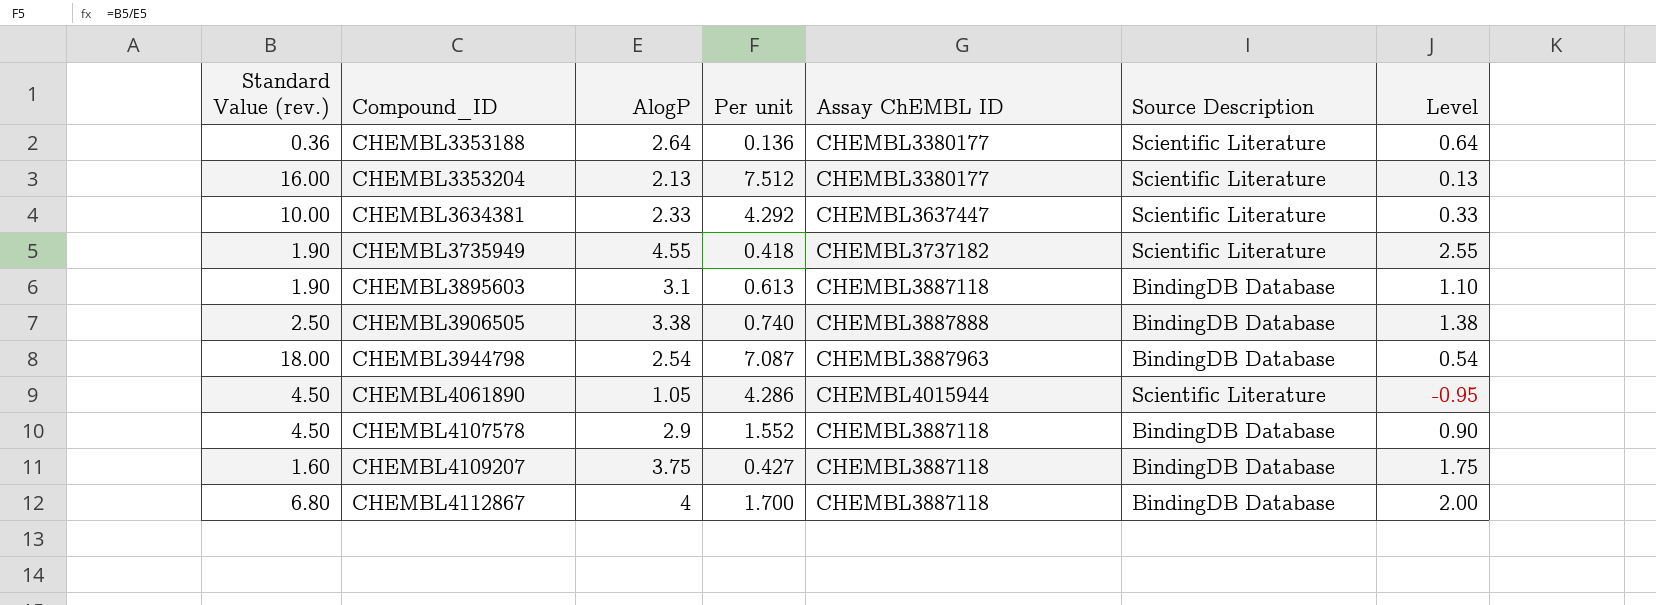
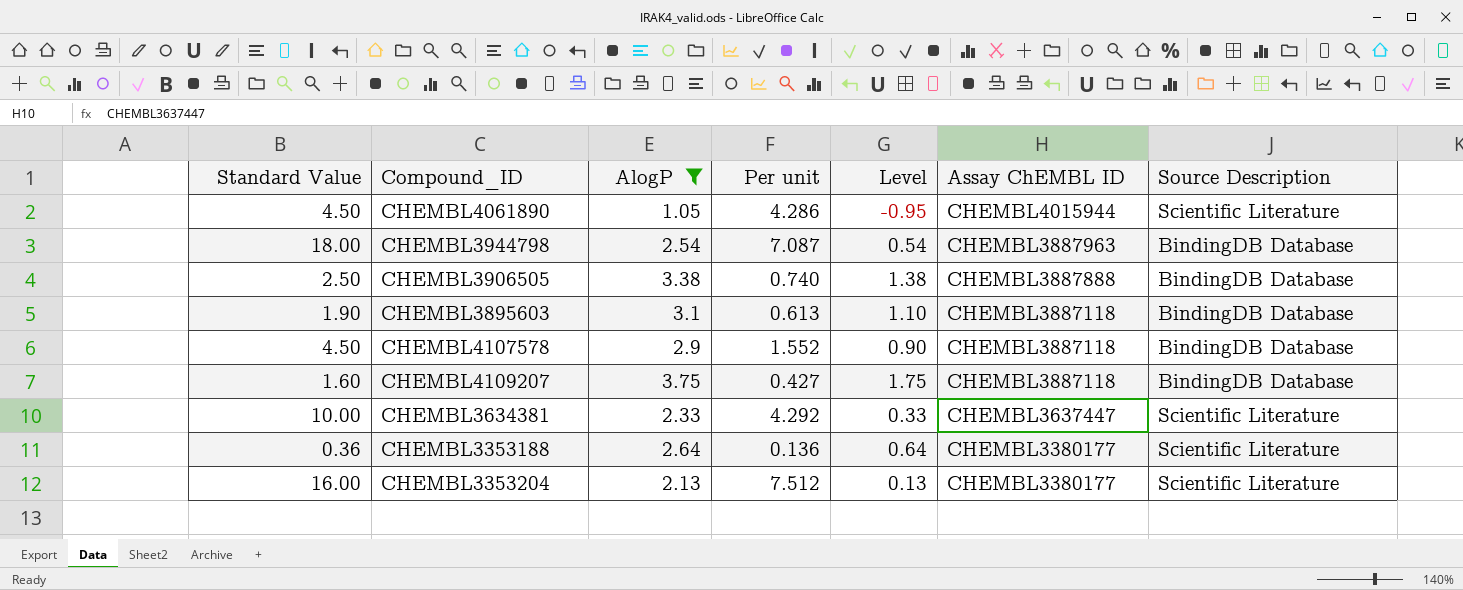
filter: none -> AlogP <= 3.75
row order: Compound_ID ascending -> Assay ChEMBL ID descending
column name: Standard Value (rev.) -> Standard Value
column Level | position: 7 -> 5

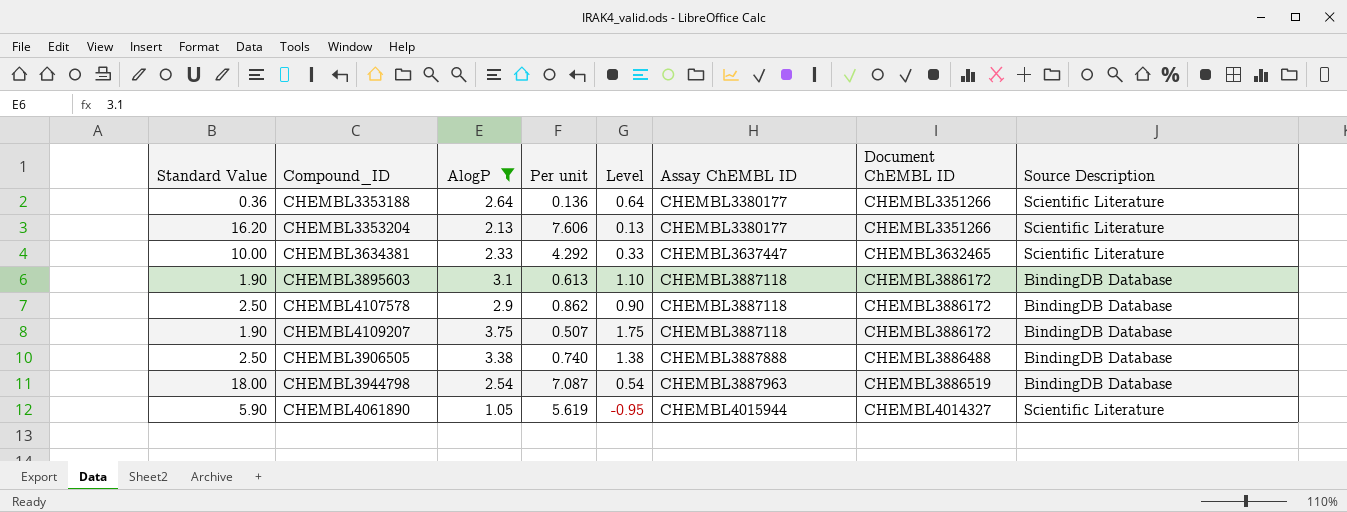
row order: Assay ChEMBL ID descending -> Assay ChEMBL ID ascending
column Document ChEMBL ID | position: none -> 7
CHEMBL3353204 | Standard Value: 16.00 -> 16.20
CHEMBL3353204 | Per unit: 7.512 -> 7.606
CHEMBL4107578 | Standard Value: 4.50 -> 2.50
CHEMBL4107578 | Per unit: 1.552 -> 0.862
CHEMBL4109207 | Standard Value: 1.60 -> 1.90
CHEMBL4109207 | Per unit: 0.427 -> 0.507
CHEMBL4061890 | Standard Value: 4.50 -> 5.90
CHEMBL4061890 | Per unit: 4.286 -> 5.619

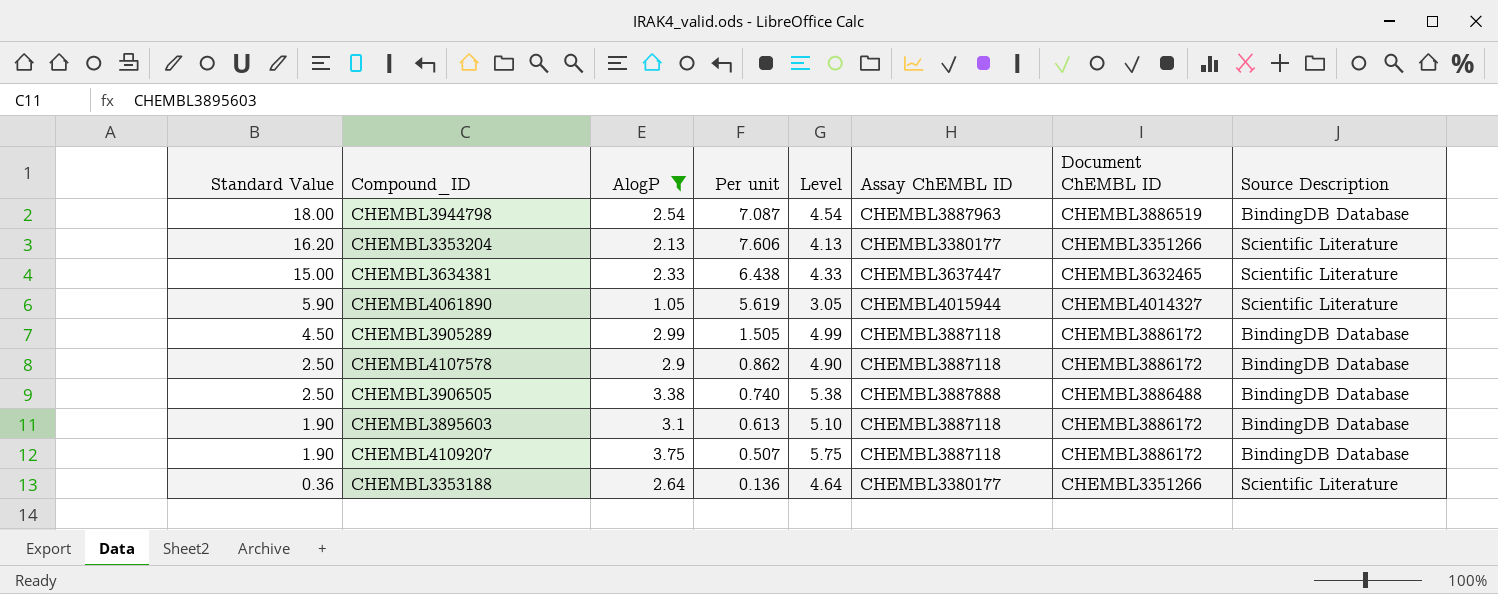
row order: Assay ChEMBL ID ascending -> Standard Value descending
column Level | formula: [AlogP] - 2 -> [AlogP] + 2
CHEMBL3634381 | Standard Value: 10.00 -> 15.00
CHEMBL3634381 | Per unit: 4.292 -> 6.438
row CHEMBL3905289: none -> 4.50 | 2.99 | 1.505 | 4.99 | CHEMBL3887118 | CHEMBL3886172 | BindingDB Database

